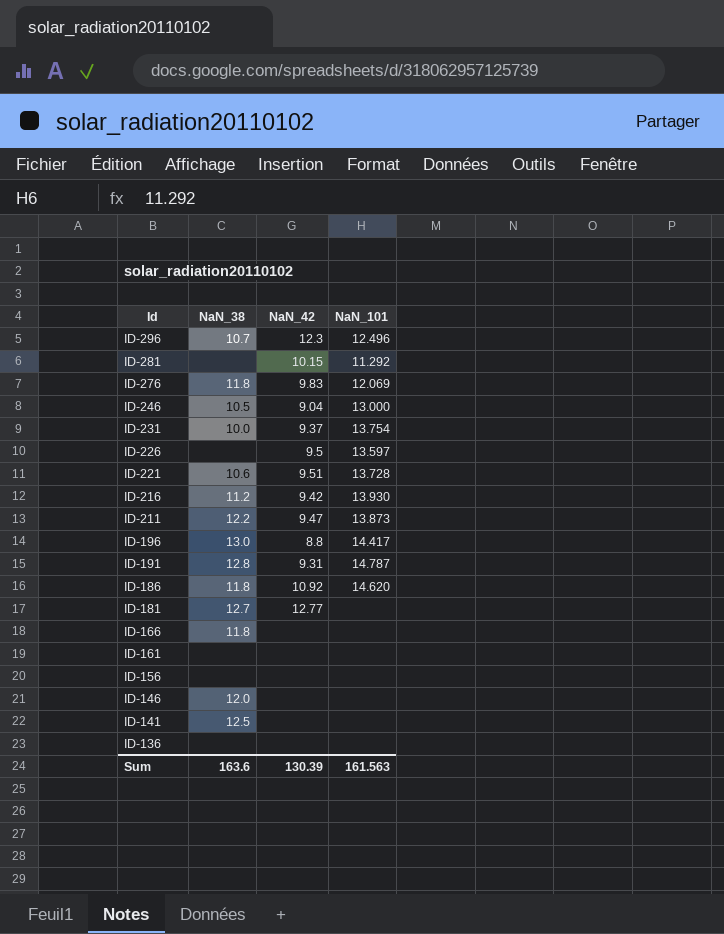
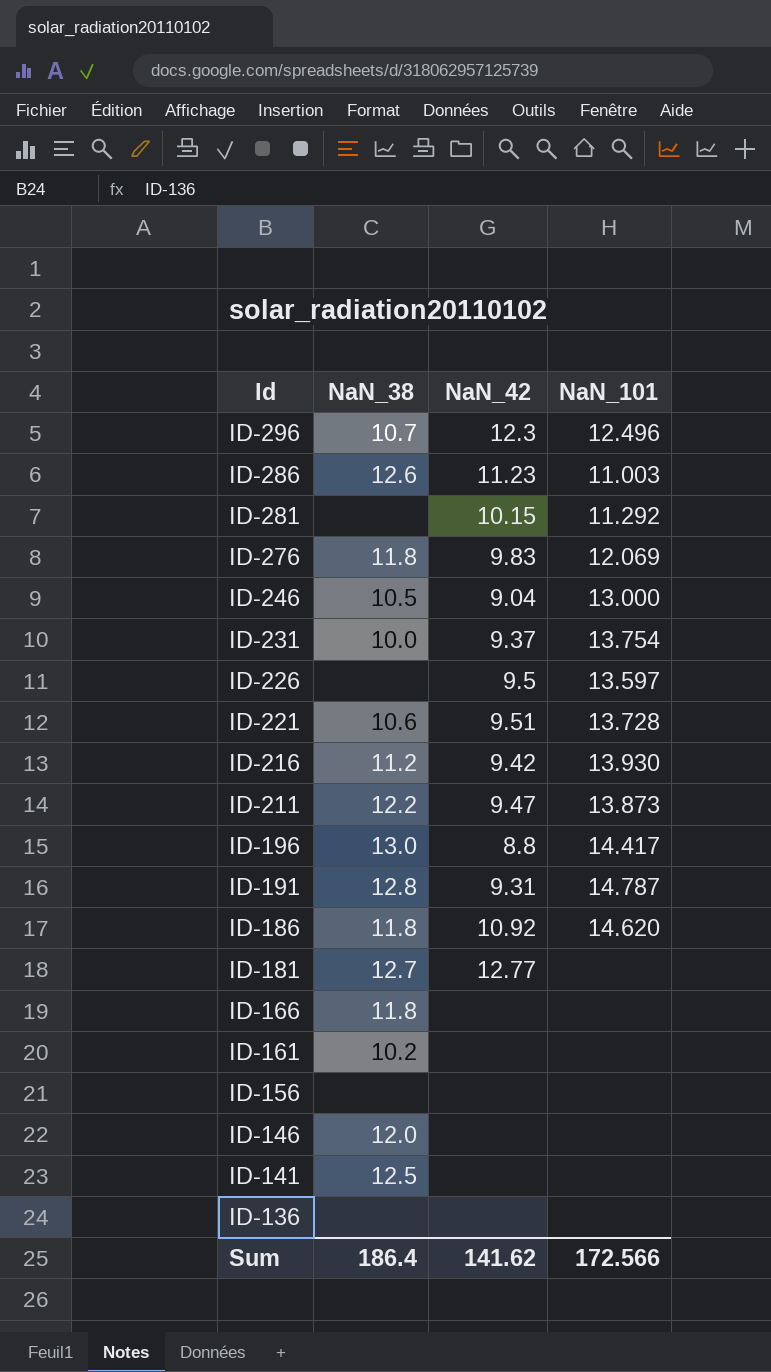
row ID-286: none -> 12.6 | 11.23 | 11.003
ID-161 | NaN_38: none -> 10.2
Sum | NaN_38: 163.6 -> 186.4
Sum | NaN_42: 130.39 -> 141.62
Sum | NaN_101: 161.563 -> 172.566

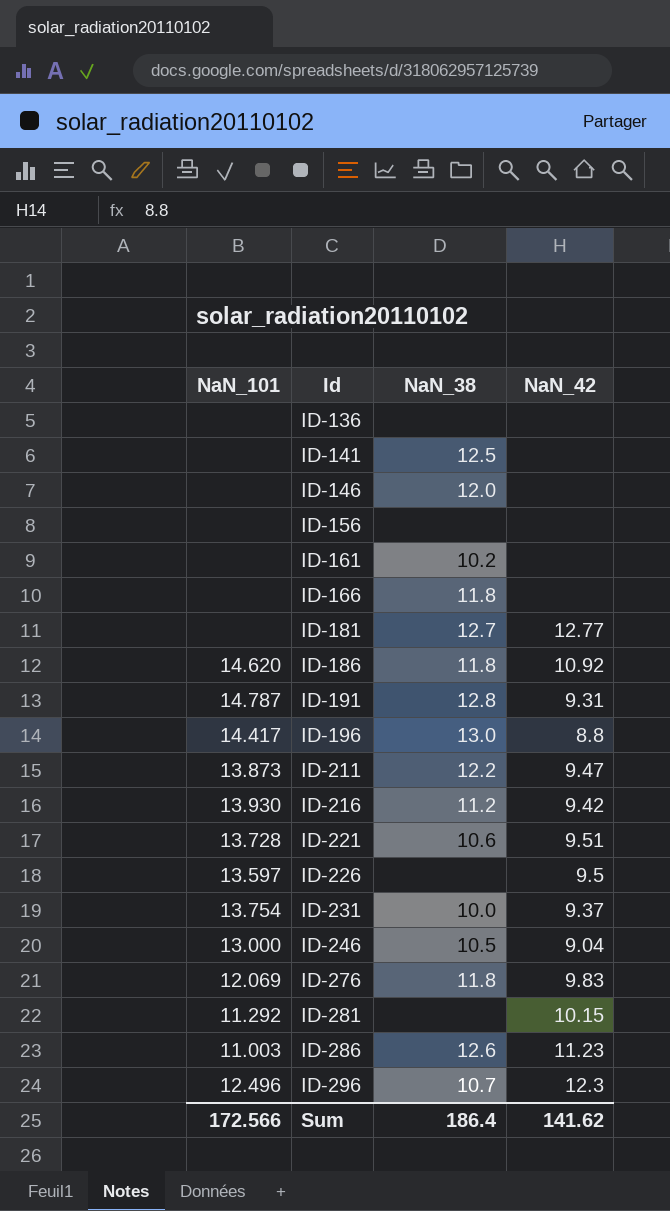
row order: Id descending -> Id ascending
column NaN_101 | position: 4 -> 1

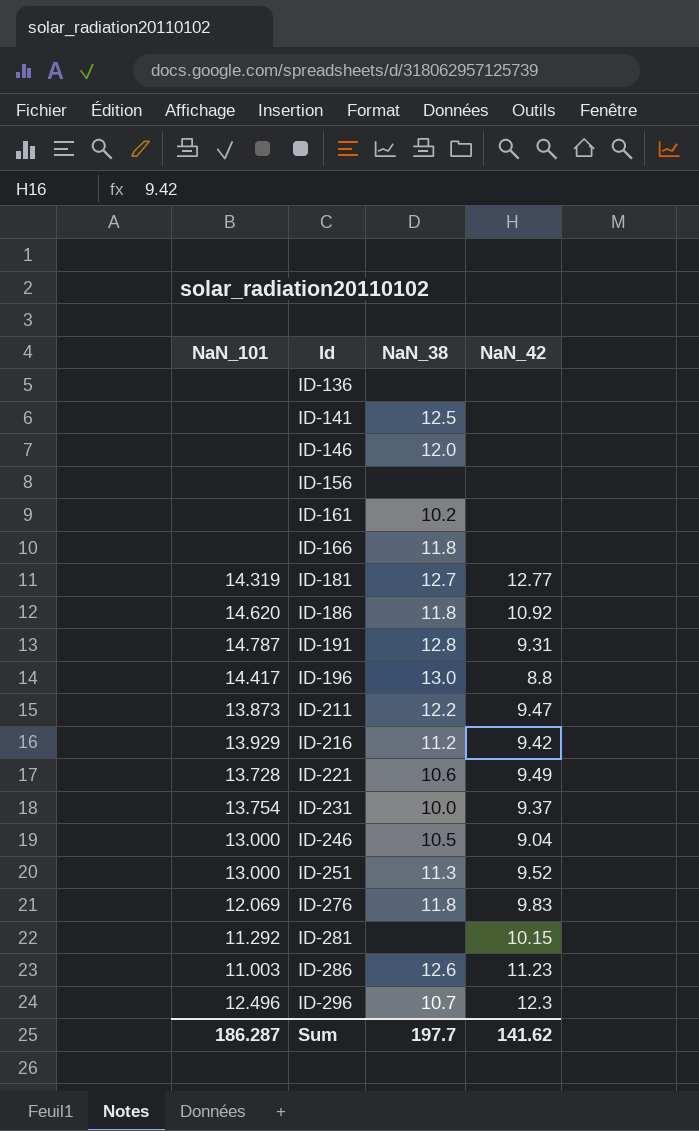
row ID-226: 13.597 | none | 9.5 -> none
ID-181 | NaN_101: none -> 14.319
ID-216 | NaN_101: 13.930 -> 13.929
ID-221 | NaN_42: 9.51 -> 9.49
row ID-251: none -> 13.000 | 11.3 | 9.52
Sum | NaN_101: 172.566 -> 186.287
Sum | NaN_38: 186.4 -> 197.7

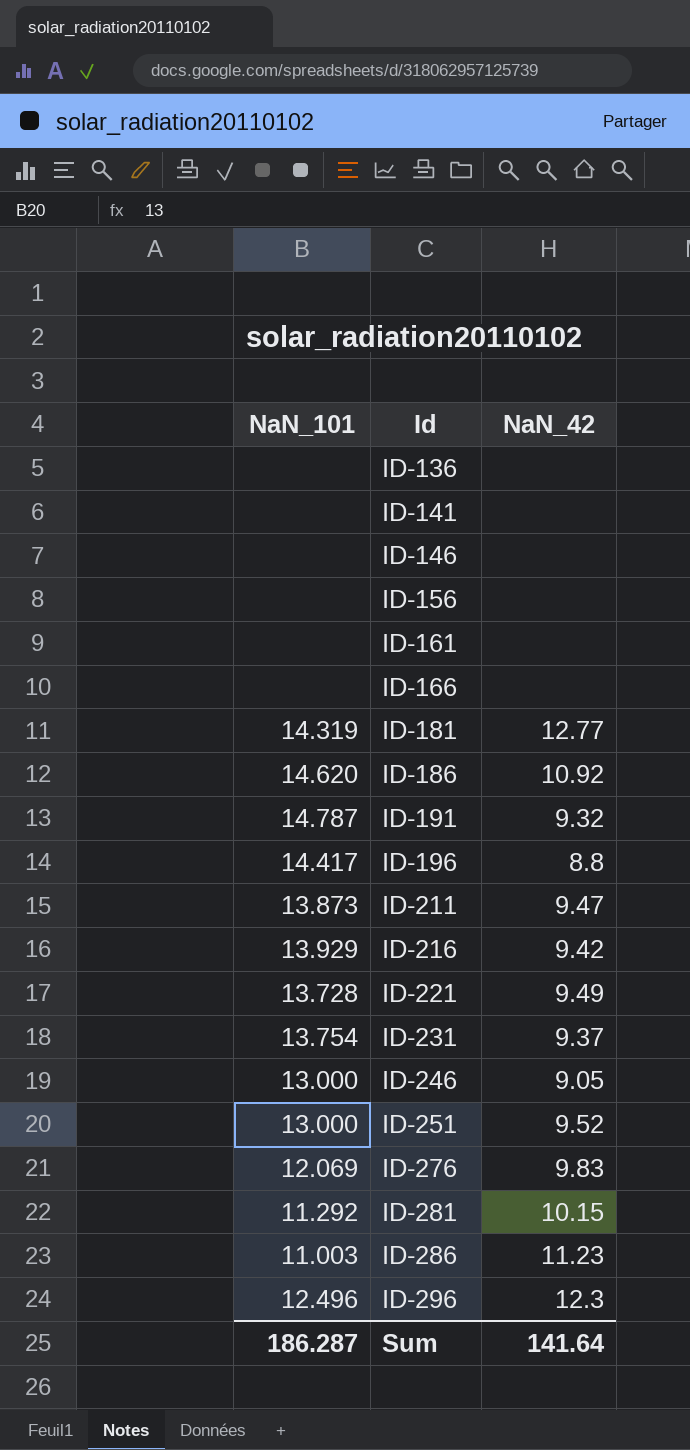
column NaN_38 | position: 3 -> none
ID-191 | NaN_42: 9.31 -> 9.32
ID-246 | NaN_42: 9.04 -> 9.05
Sum | NaN_42: 141.62 -> 141.64

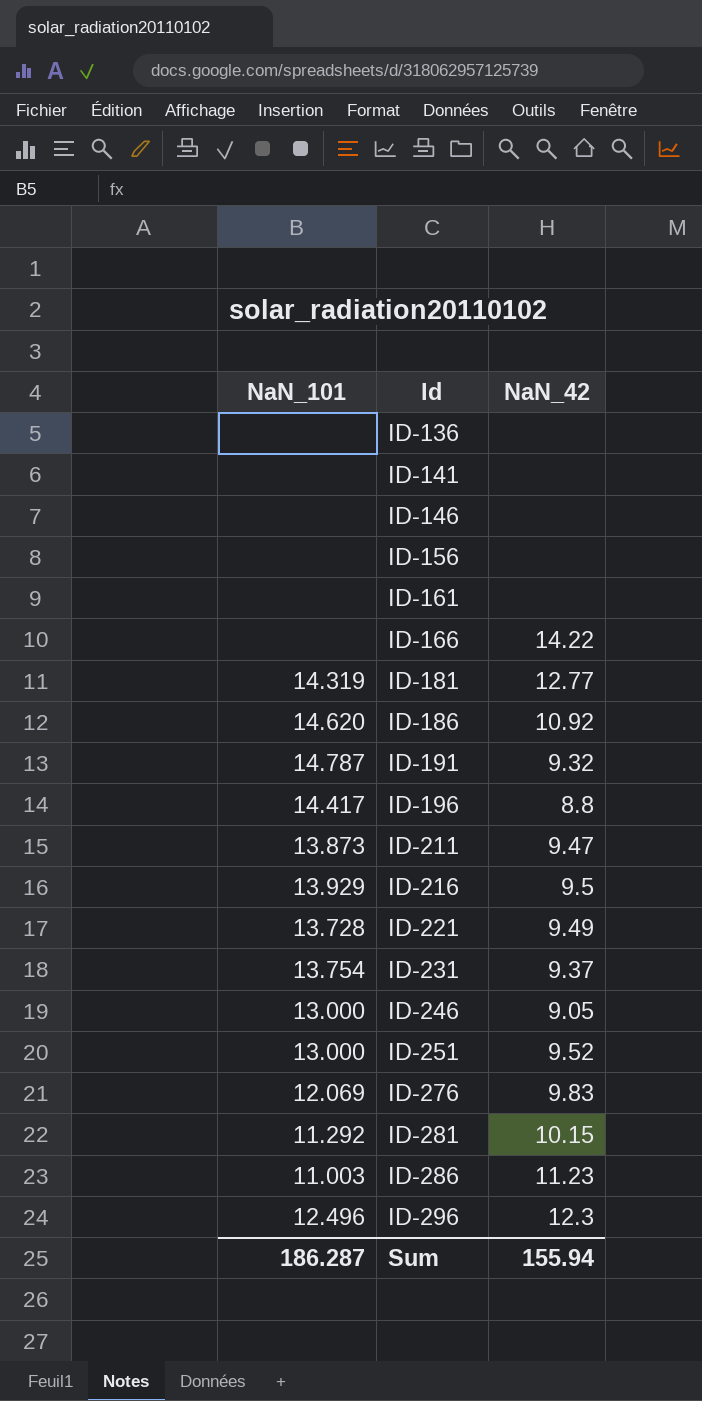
ID-166 | NaN_42: none -> 14.22
ID-216 | NaN_42: 9.42 -> 9.5
Sum | NaN_42: 141.64 -> 155.94

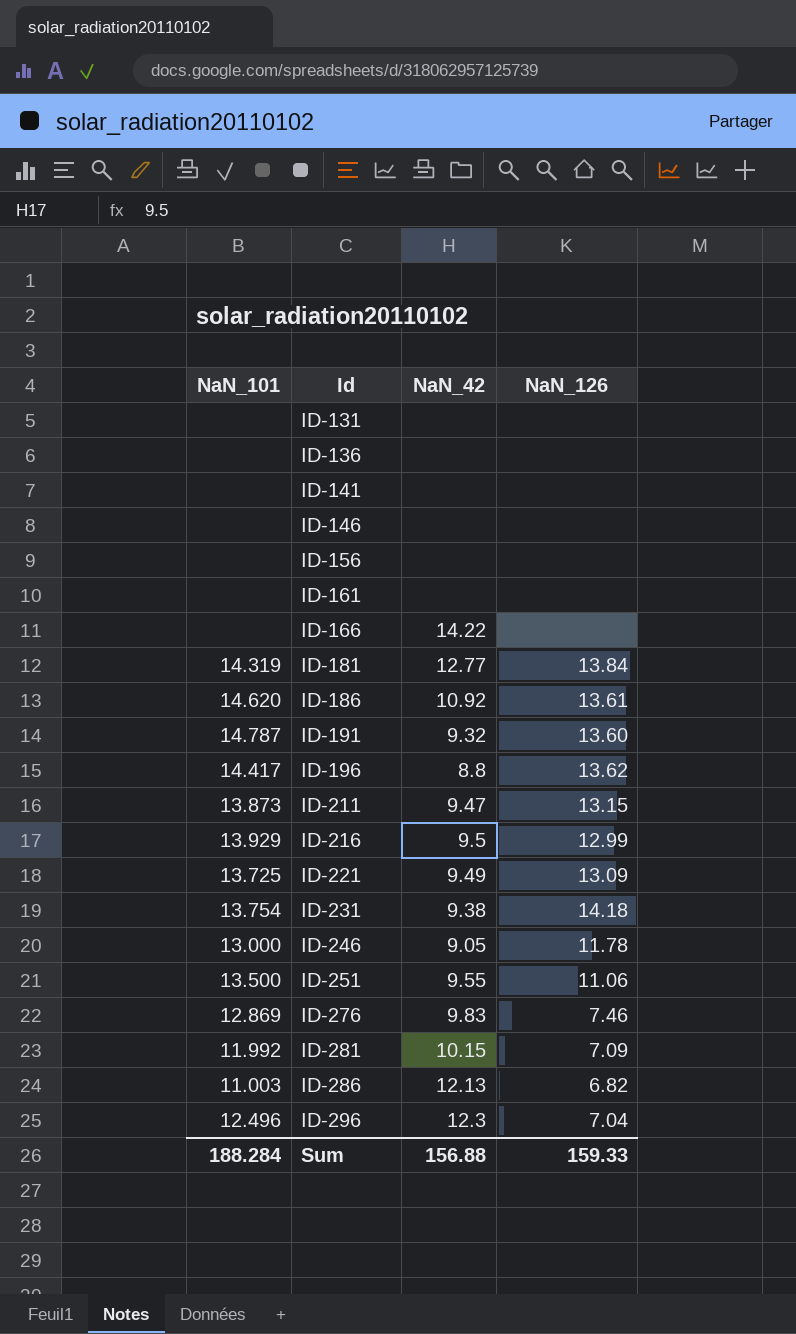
column NaN_126 | position: none -> 4
row ID-131: none -> none | none | none
ID-221 | NaN_101: 13.728 -> 13.725
ID-231 | NaN_42: 9.37 -> 9.38
ID-251 | NaN_101: 13.000 -> 13.500
ID-251 | NaN_42: 9.52 -> 9.55
ID-276 | NaN_101: 12.069 -> 12.869
ID-281 | NaN_101: 11.292 -> 11.992
ID-286 | NaN_42: 11.23 -> 12.13
Sum | NaN_101: 186.287 -> 188.284
Sum | NaN_42: 155.94 -> 156.88

